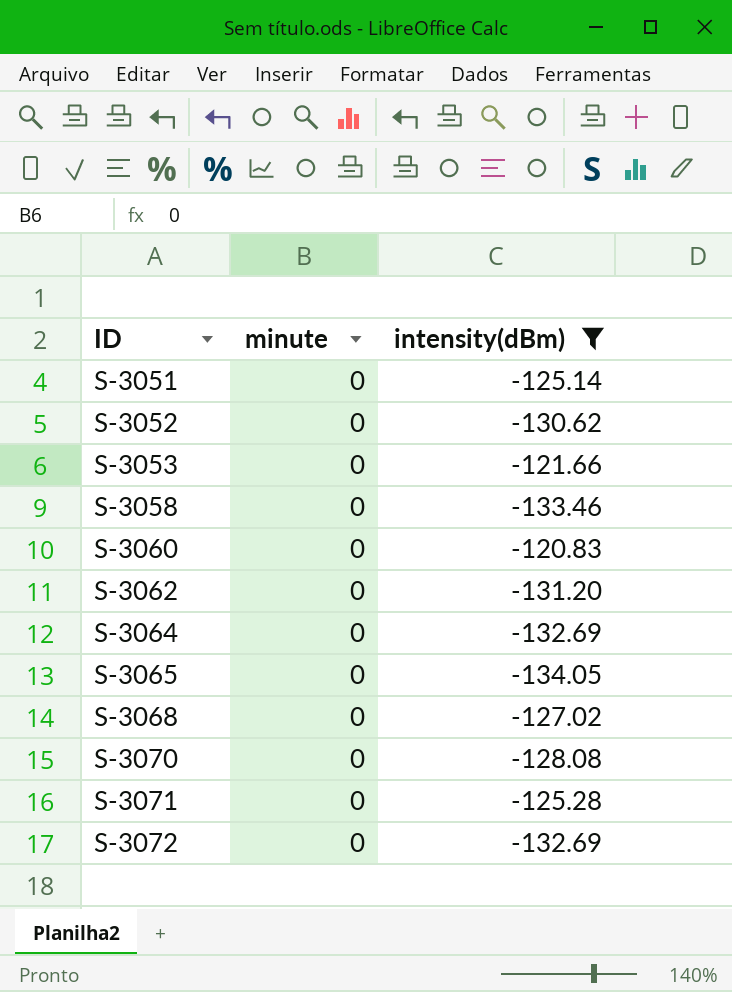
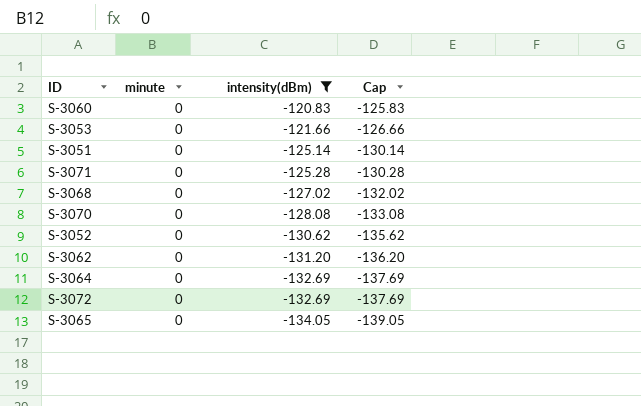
row order: ID ascending -> intensity(dBm) descending
column Cap | formula: none -> [intensity(dBm)] - 5
row S-3058: 0 | -133.46 -> none

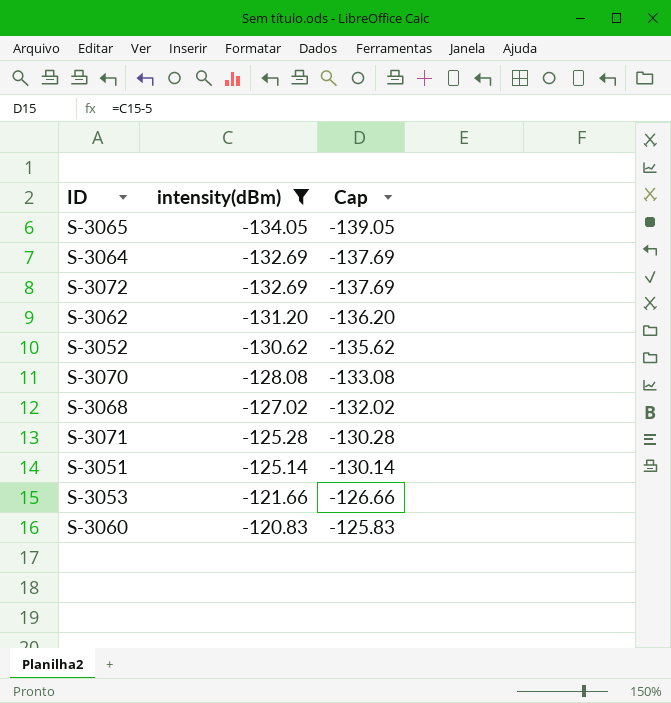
row order: intensity(dBm) descending -> intensity(dBm) ascending
column minute | position: 2 -> none

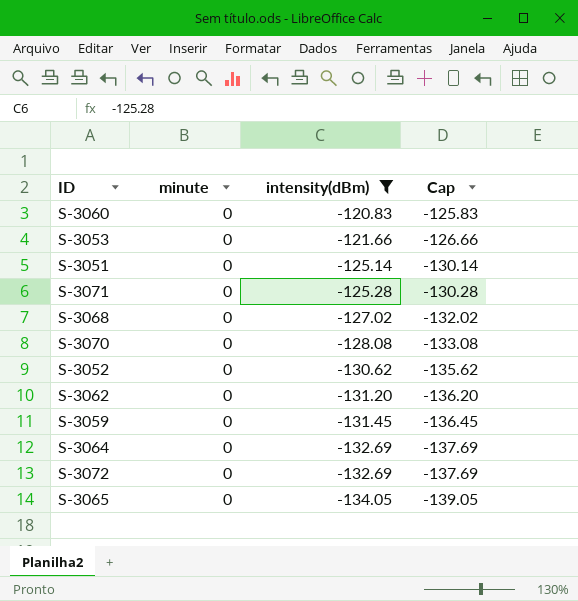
row order: intensity(dBm) ascending -> intensity(dBm) descending
column minute | position: none -> 2
row S-3059: none -> 0 | -131.45 | -136.45

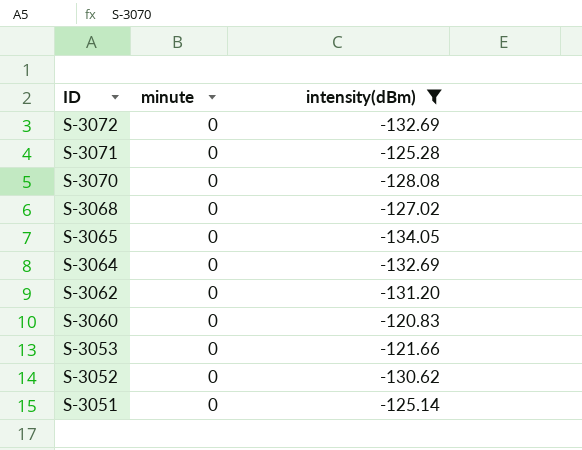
row order: intensity(dBm) descending -> ID descending
column Cap | formula: [intensity(dBm)] - 5 -> none
row S-3059: 0 | -131.45 | -136.45 -> none

